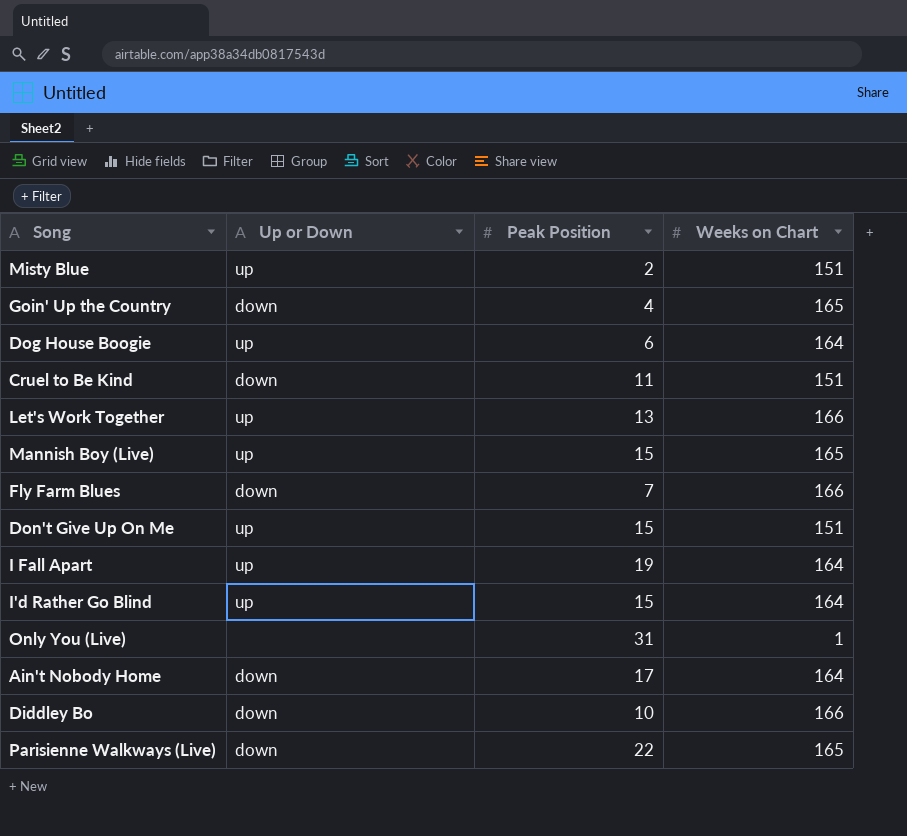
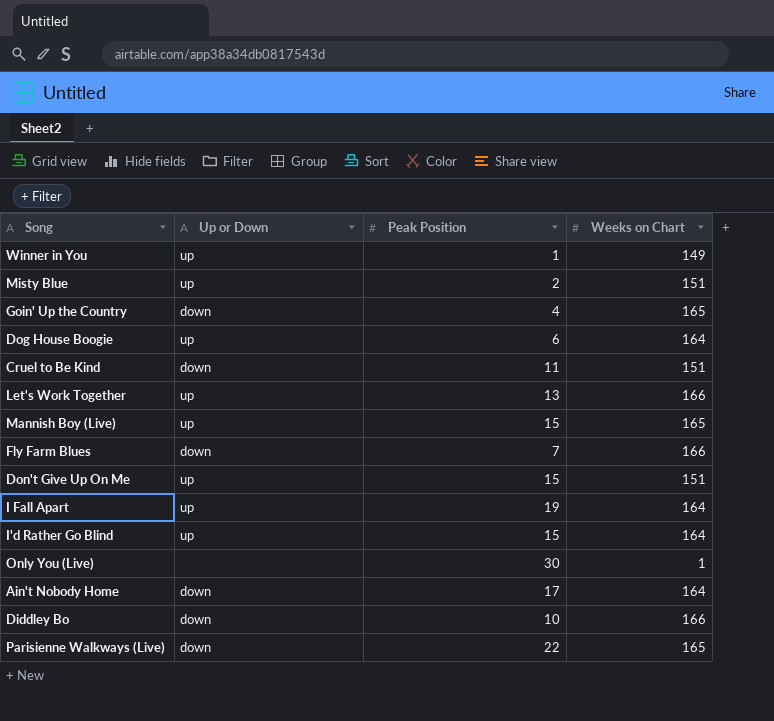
row Winner in You: none -> up | 1 | 149
Only You (Live) | Peak Position: 31 -> 30

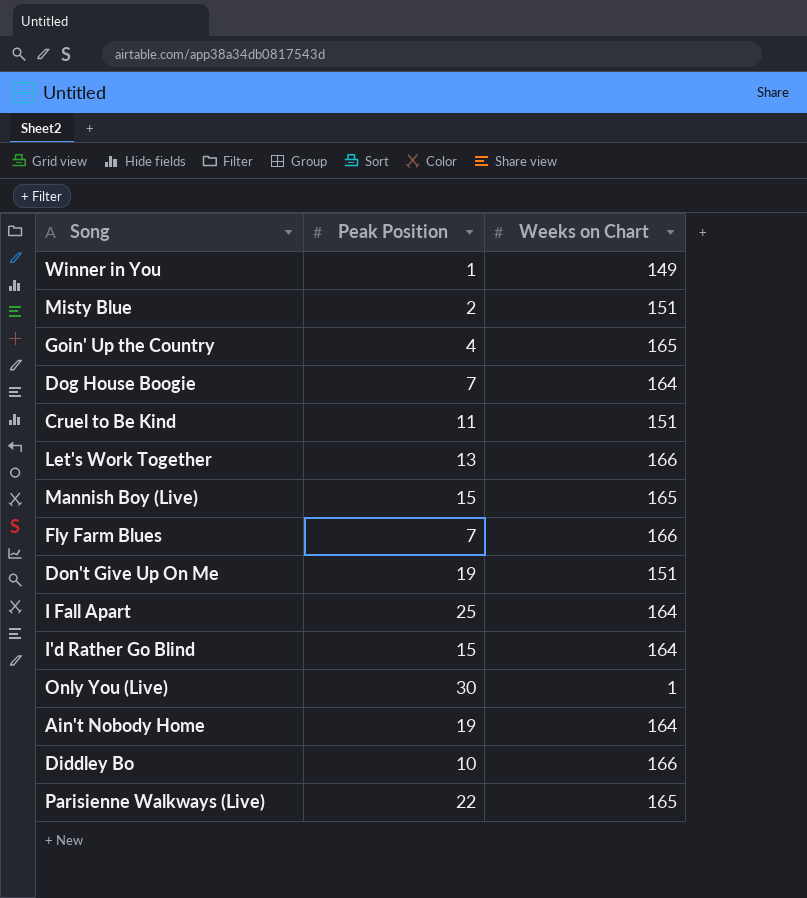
column Up or Down | position: 2 -> none
Dog House Boogie | Peak Position: 6 -> 7
Don't Give Up On Me | Peak Position: 15 -> 19
I Fall Apart | Peak Position: 19 -> 25
Ain't Nobody Home | Peak Position: 17 -> 19

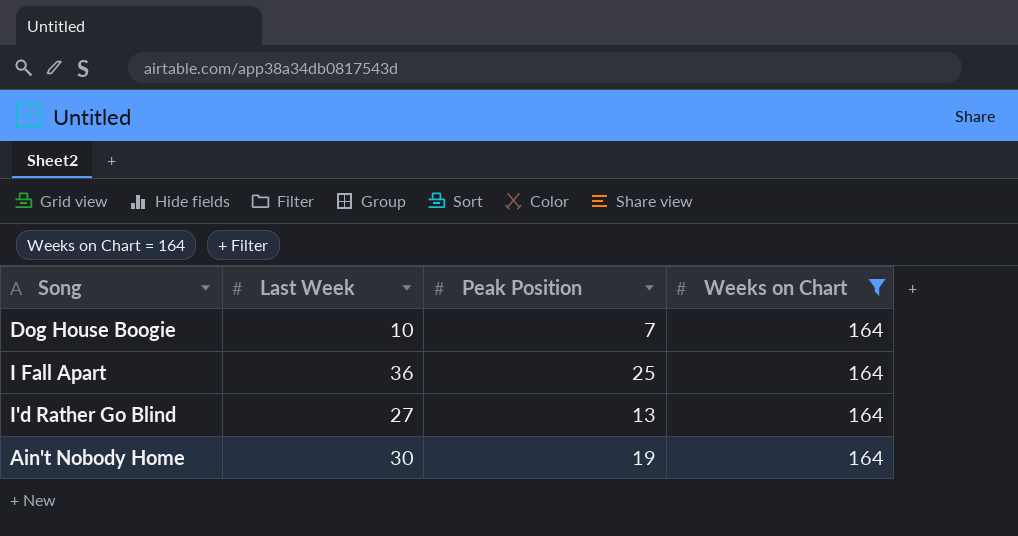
filter: none -> Weeks on Chart = 164
column Last Week | position: none -> 2
I'd Rather Go Blind | Peak Position: 15 -> 13

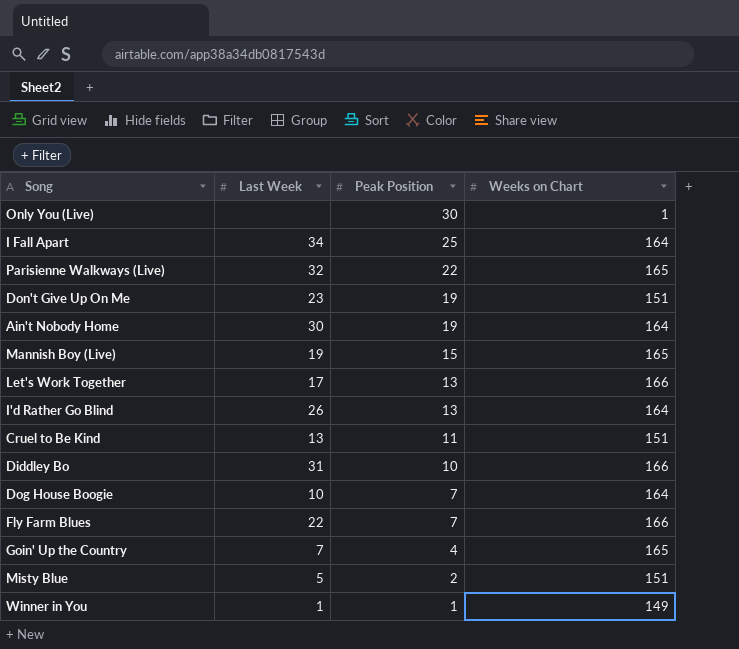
filter: Weeks on Chart = 164 -> none
row order: none -> Peak Position descending
I Fall Apart | Last Week: 36 -> 34
I'd Rather Go Blind | Last Week: 27 -> 26

